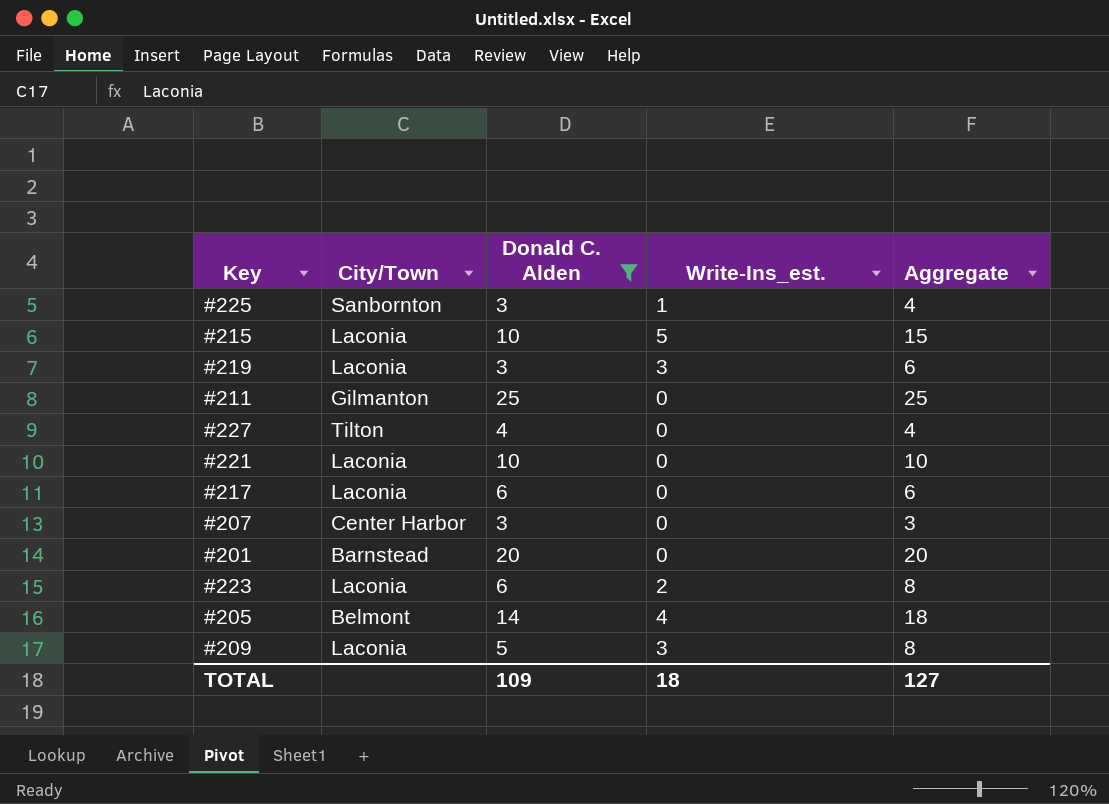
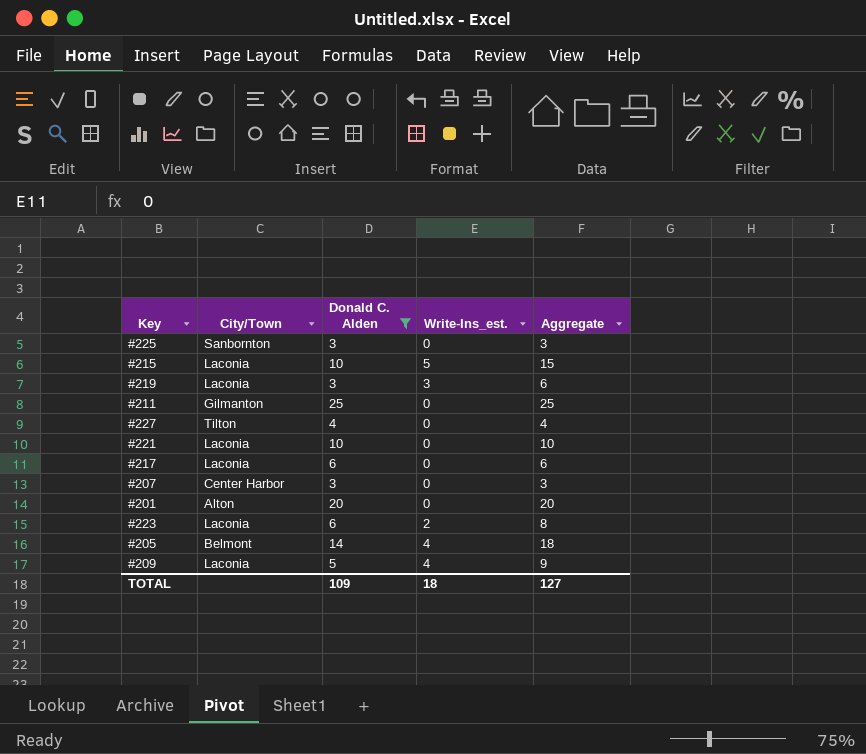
#225 | Write-Ins_est.: 1 -> 0
#225 | Aggregate: 4 -> 3
#201 | City/Town: Barnstead -> Alton
#209 | Write-Ins_est.: 3 -> 4
#209 | Aggregate: 8 -> 9

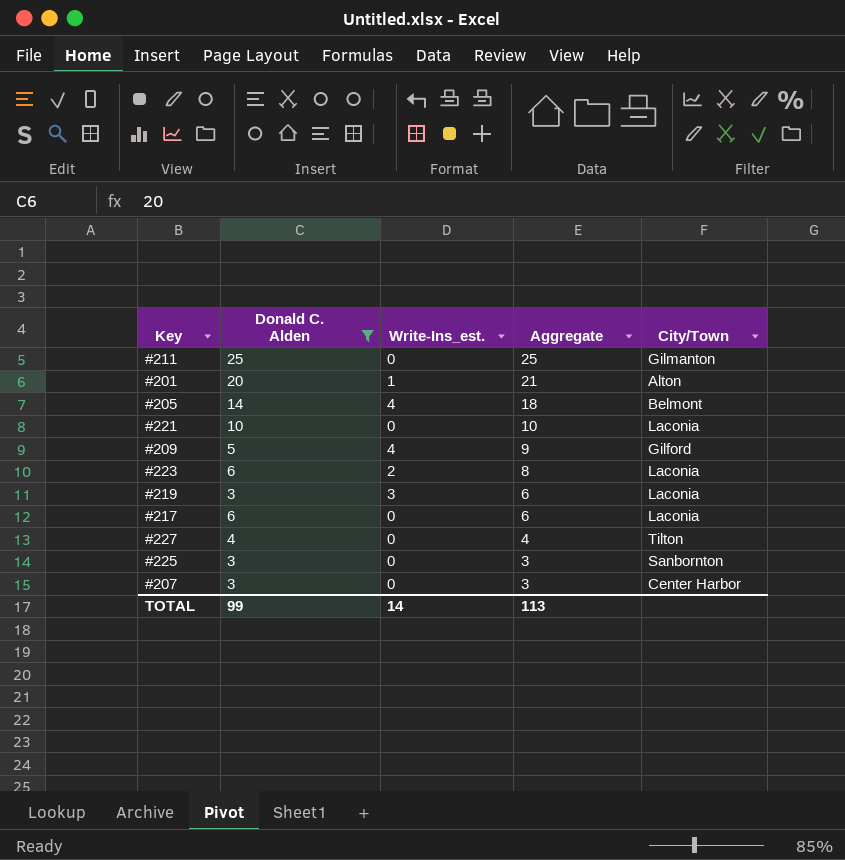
row order: none -> Aggregate descending
column City/Town | position: 2 -> 5
row #215: Laconia | 10 | 5 | 15 -> none
#201 | Write-Ins_est.: 0 -> 1
#201 | Aggregate: 20 -> 21
#209 | City/Town: Laconia -> Gilford
TOTAL | Donald C. Alden: 109 -> 99
TOTAL | Write-Ins_est.: 18 -> 14
TOTAL | Aggregate: 127 -> 113

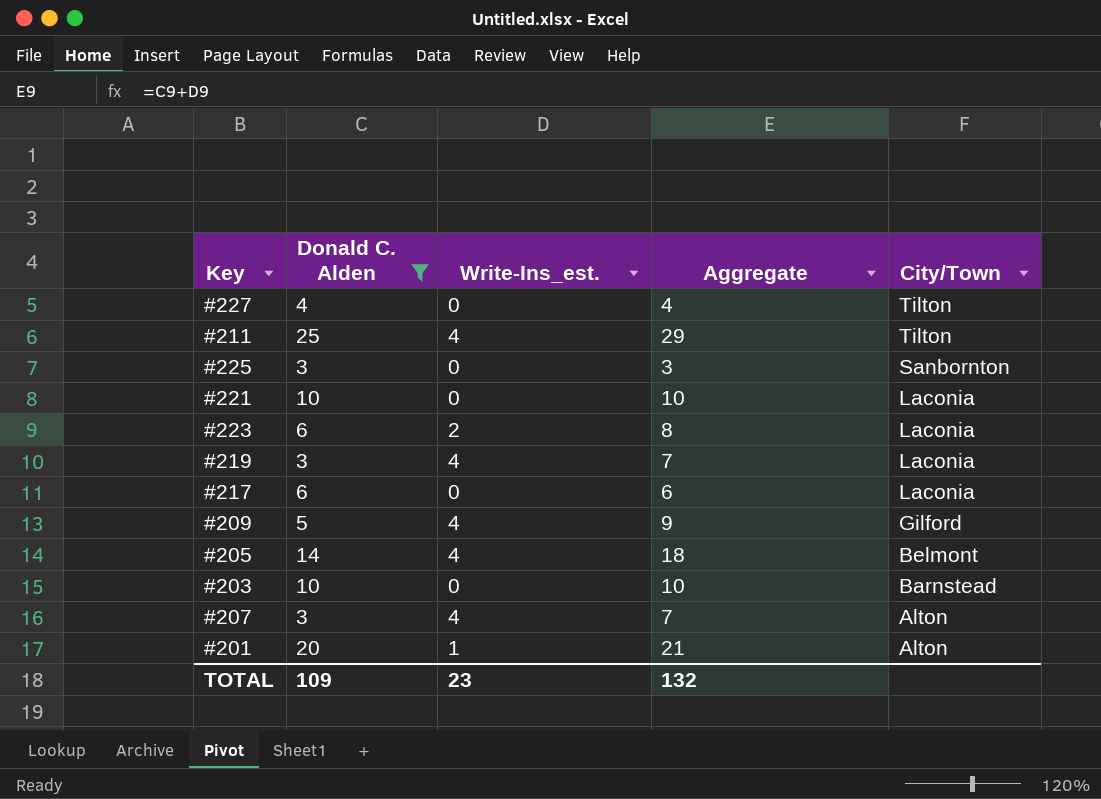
row order: Aggregate descending -> City/Town descending
#211 | Write-Ins_est.: 0 -> 4
#211 | Aggregate: 25 -> 29
#211 | City/Town: Gilmanton -> Tilton
#219 | Write-Ins_est.: 3 -> 4
#219 | Aggregate: 6 -> 7
row #203: none -> 10 | 0 | 10 | Barnstead
#207 | Write-Ins_est.: 0 -> 4
#207 | Aggregate: 3 -> 7
#207 | City/Town: Center Harbor -> Alton
TOTAL | Donald C. Alden: 99 -> 109
TOTAL | Write-Ins_est.: 14 -> 23
TOTAL | Aggregate: 113 -> 132

